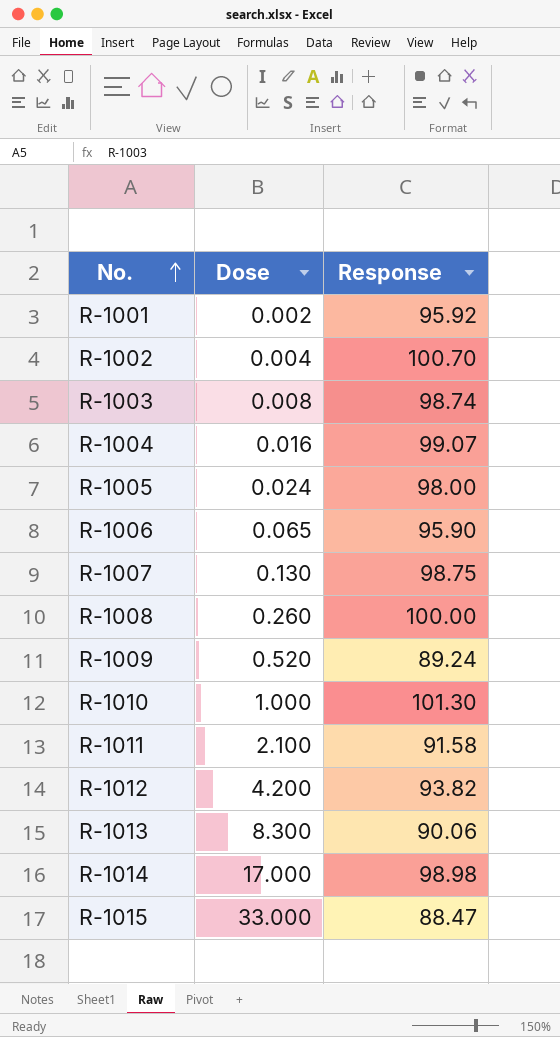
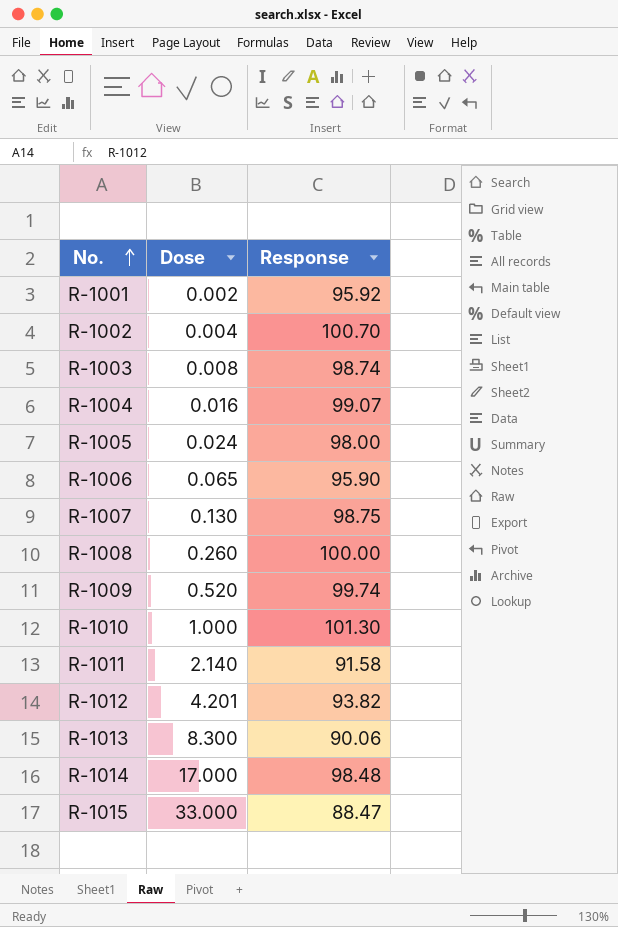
R-1009 | Response: 89.24 -> 99.74
R-1011 | Dose: 2.100 -> 2.140
R-1012 | Dose: 4.200 -> 4.201
R-1014 | Response: 98.98 -> 98.48

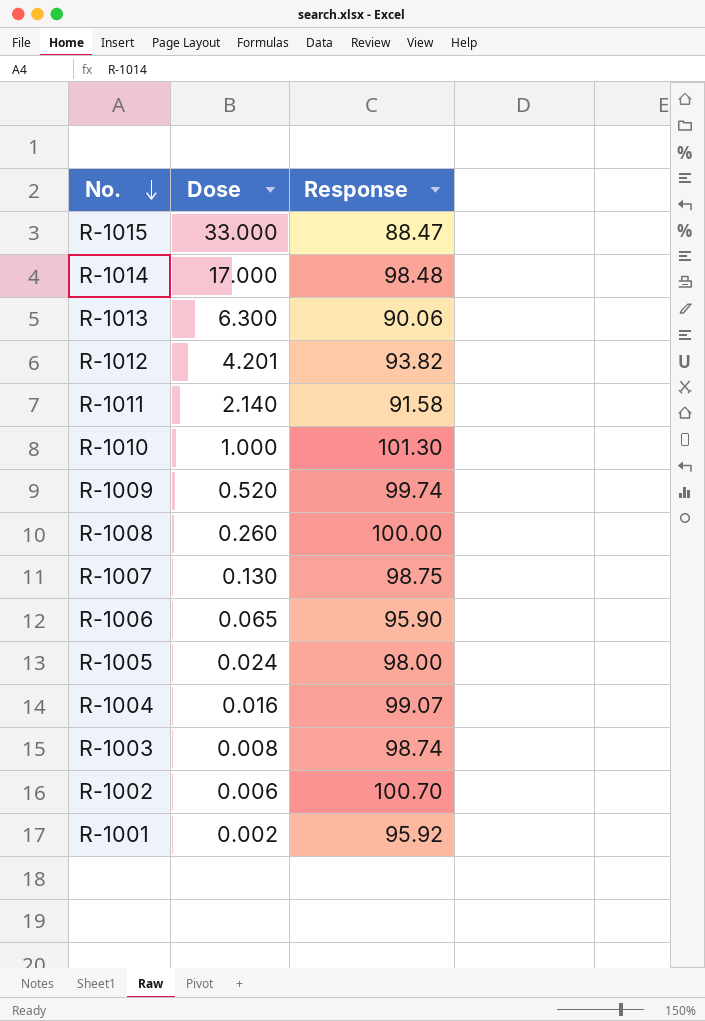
row order: No. ascending -> No. descending
R-1013 | Dose: 8.300 -> 6.300
R-1002 | Dose: 0.004 -> 0.006

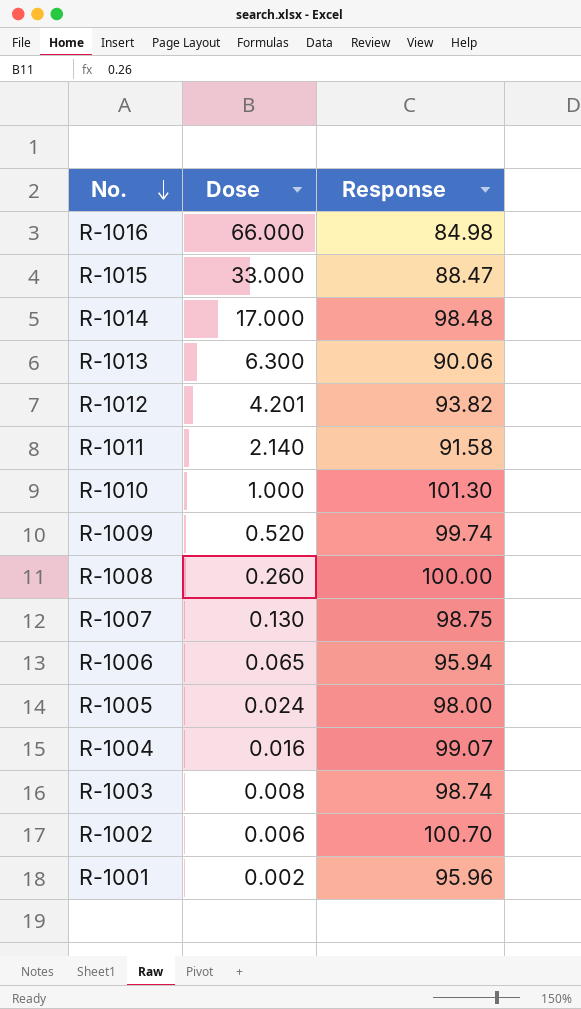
row R-1016: none -> 66.000 | 84.98
R-1006 | Response: 95.90 -> 95.94
R-1001 | Response: 95.92 -> 95.96

